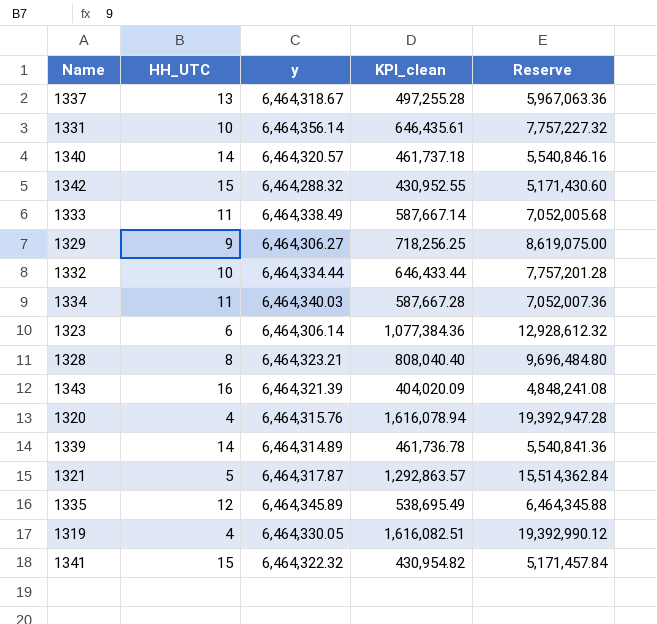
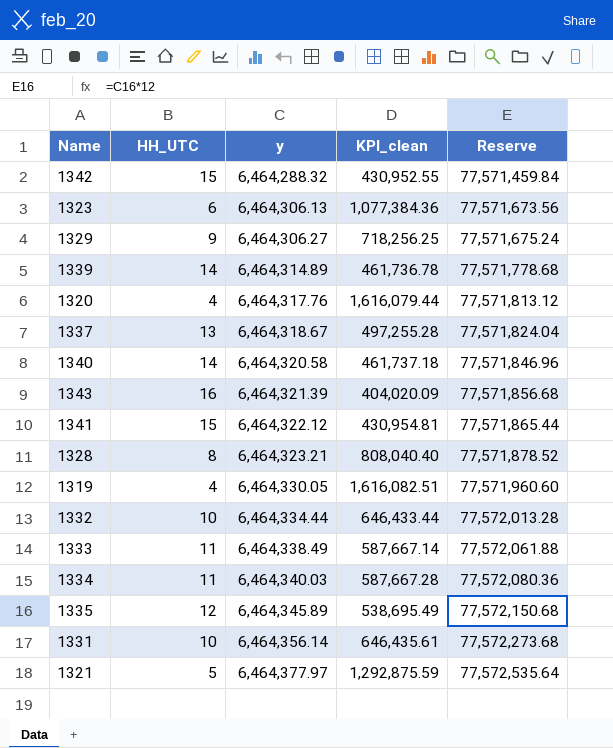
row order: none -> y ascending
column Reserve | formula: [KPI_clean] * 12 -> [y] * 12
1323 | y: 6,464,306.14 -> 6,464,306.13
1320 | y: 6,464,315.76 -> 6,464,317.76
1320 | KPI_clean: 1,616,078.94 -> 1,616,079.44
1340 | y: 6,464,320.57 -> 6,464,320.58
1341 | y: 6,464,322.32 -> 6,464,322.12
1341 | KPI_clean: 430,954.82 -> 430,954.81
1321 | y: 6,464,317.87 -> 6,464,377.97
1321 | KPI_clean: 1,292,863.57 -> 1,292,875.59

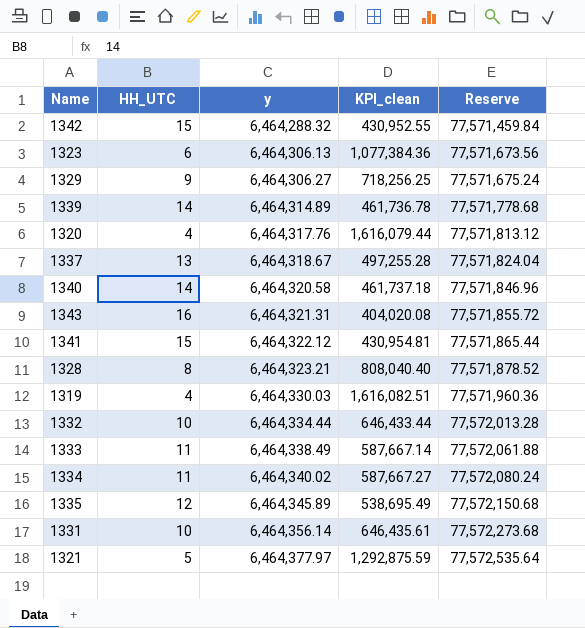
1343 | y: 6,464,321.39 -> 6,464,321.31
1343 | KPI_clean: 404,020.09 -> 404,020.08
1343 | Reserve: 77,571,856.68 -> 77,571,855.72
1319 | y: 6,464,330.05 -> 6,464,330.03
1319 | Reserve: 77,571,960.60 -> 77,571,960.36
1334 | y: 6,464,340.03 -> 6,464,340.02
1334 | KPI_clean: 587,667.28 -> 587,667.27
1334 | Reserve: 77,572,080.36 -> 77,572,080.24

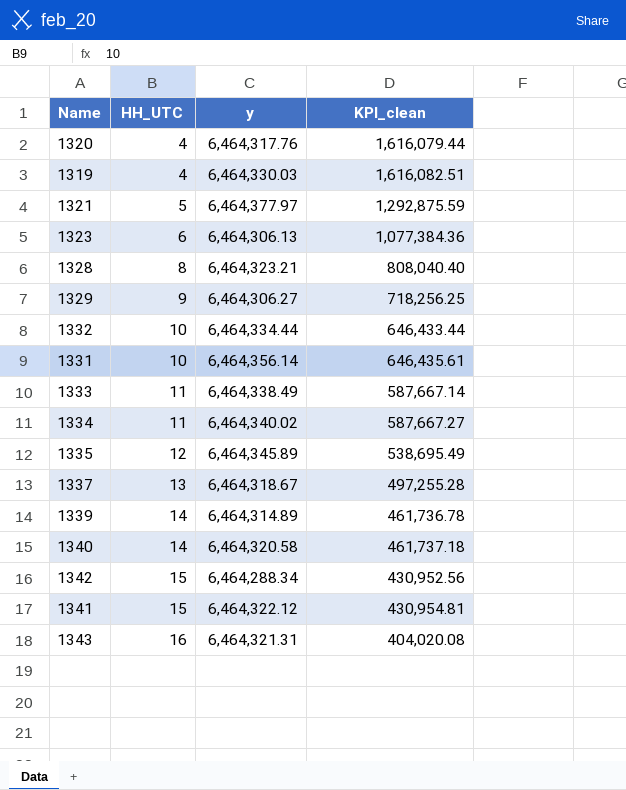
row order: y ascending -> HH_UTC ascending
column Reserve | formula: [y] * 12 -> none
1342 | y: 6,464,288.32 -> 6,464,288.34
1342 | KPI_clean: 430,952.55 -> 430,952.56

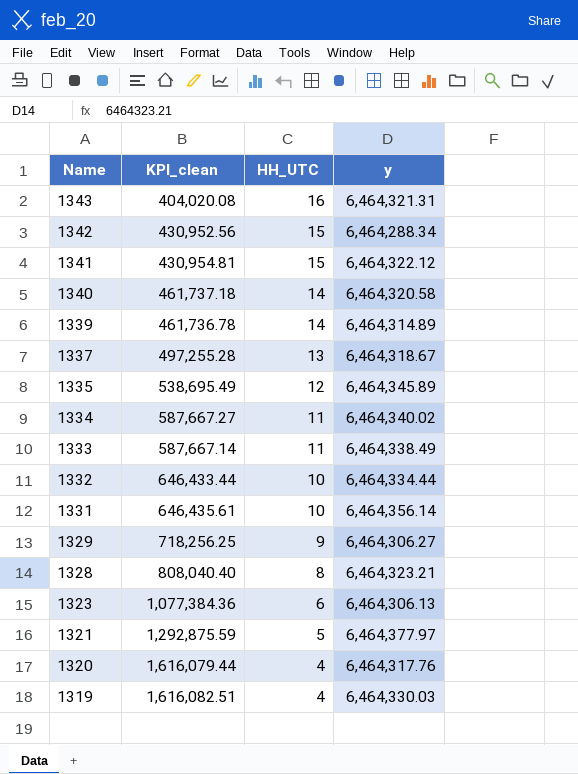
row order: HH_UTC ascending -> Name descending
column KPI_clean | position: 4 -> 2

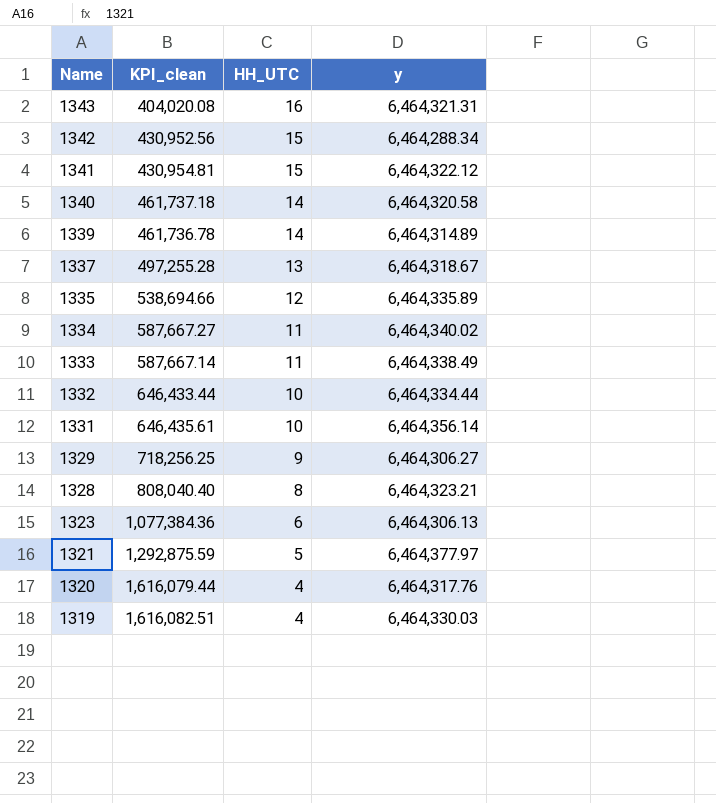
1335 | KPI_clean: 538,695.49 -> 538,694.66
1335 | y: 6,464,345.89 -> 6,464,335.89

